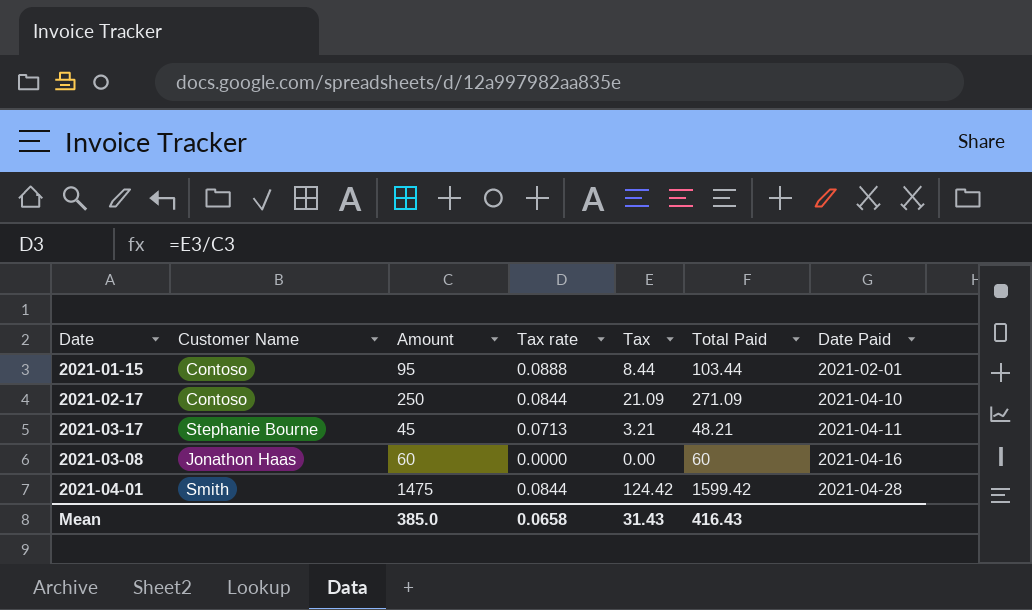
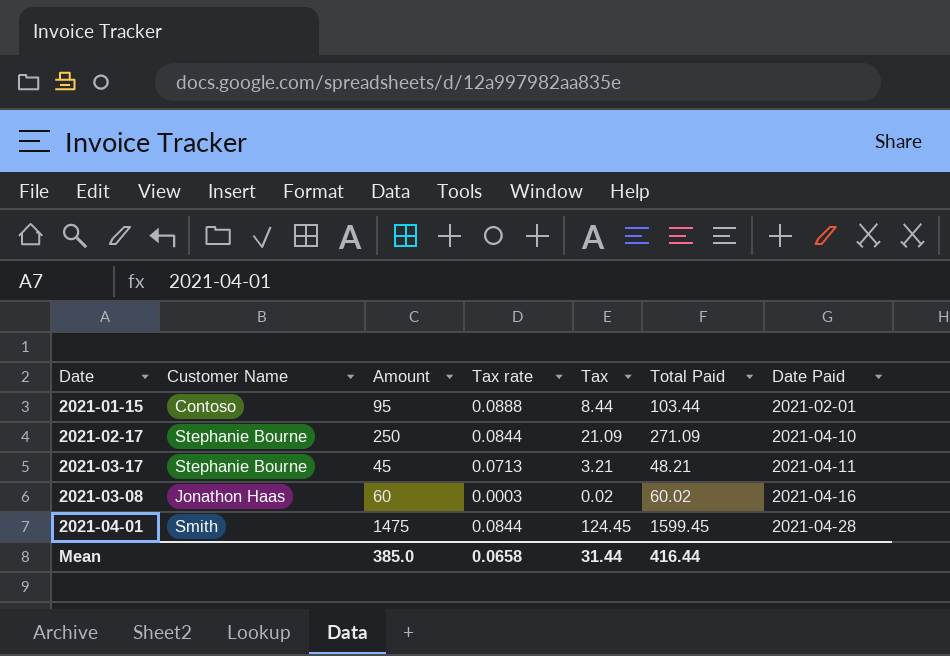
2021-02-17 | Customer Name: Contoso -> Stephanie Bourne
2021-03-08 | Tax rate: 0.0000 -> 0.0003
2021-03-08 | Tax: 0.00 -> 0.02
2021-03-08 | Total Paid: 60 -> 60.02
2021-04-01 | Tax: 124.42 -> 124.45
2021-04-01 | Total Paid: 1599.42 -> 1599.45
Mean | Tax: 31.43 -> 31.44
Mean | Total Paid: 416.43 -> 416.44

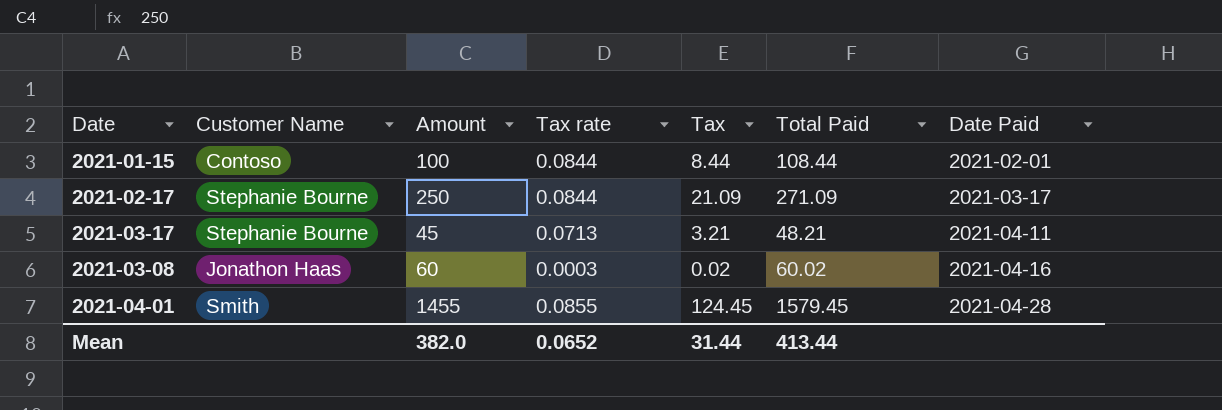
2021-01-15 | Amount: 95 -> 100
2021-01-15 | Tax rate: 0.0888 -> 0.0844
2021-01-15 | Total Paid: 103.44 -> 108.44
2021-02-17 | Date Paid: 2021-04-10 -> 2021-03-17
2021-04-01 | Amount: 1475 -> 1455
2021-04-01 | Tax rate: 0.0844 -> 0.0855
2021-04-01 | Total Paid: 1599.45 -> 1579.45
Mean | Amount: 385.0 -> 382.0
Mean | Tax rate: 0.0658 -> 0.0652
Mean | Total Paid: 416.44 -> 413.44

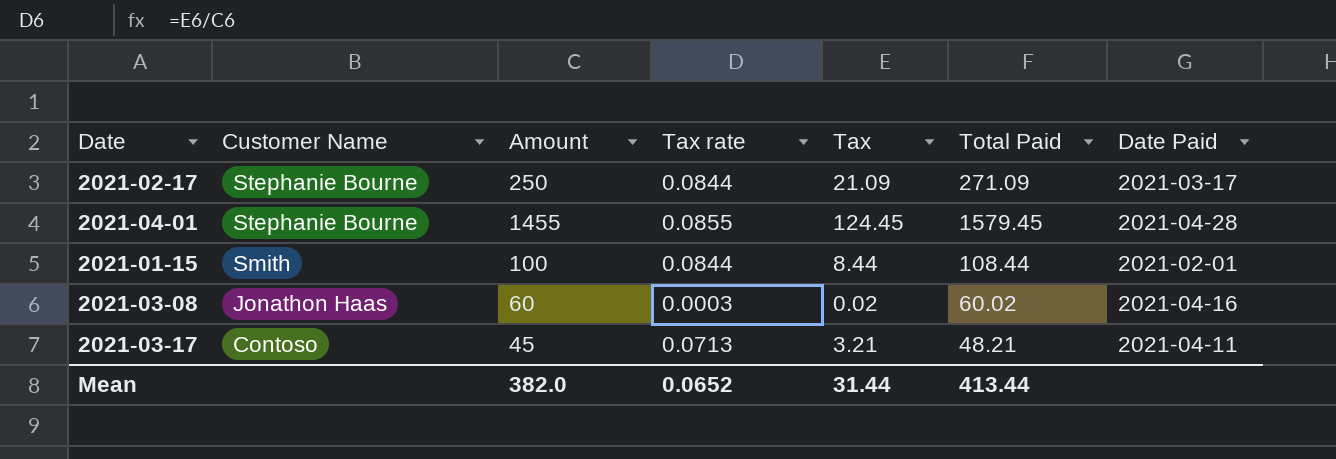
row order: Date Paid ascending -> Customer Name descending
2021-04-01 | Customer Name: Smith -> Stephanie Bourne
2021-01-15 | Customer Name: Contoso -> Smith
2021-03-17 | Customer Name: Stephanie Bourne -> Contoso

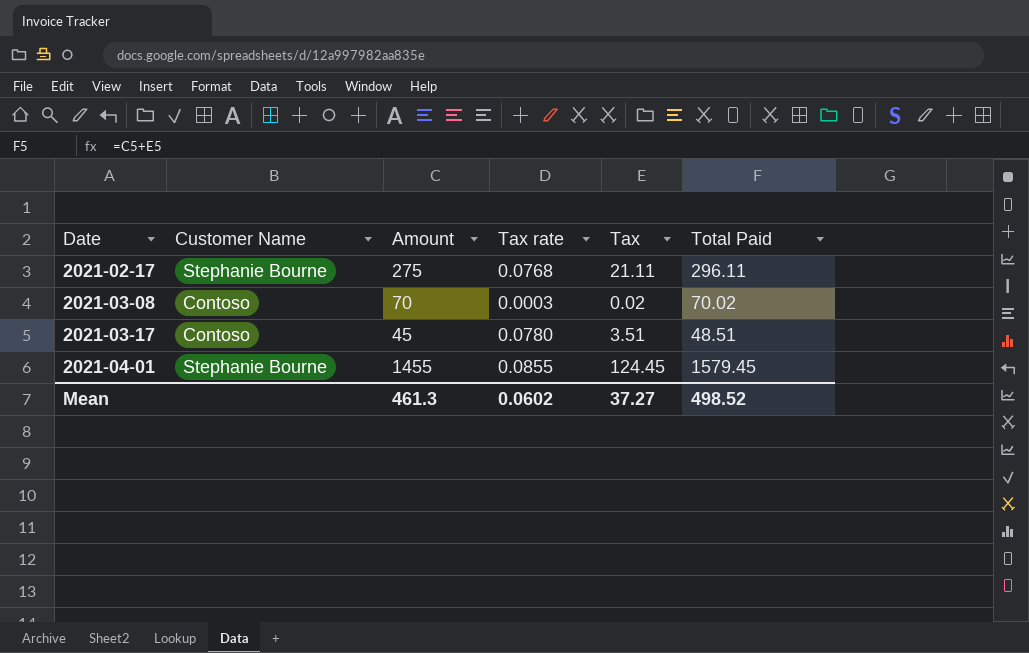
row order: Customer Name descending -> Date ascending
column Date Paid | position: 7 -> none
row 2021-01-15: Smith | 100 | 0.0844 | 8.44 | 108.44 | 2021-02-01 -> none
2021-02-17 | Amount: 250 -> 275
2021-02-17 | Tax rate: 0.0844 -> 0.0768
2021-02-17 | Tax: 21.09 -> 21.11
2021-02-17 | Total Paid: 271.09 -> 296.11
2021-03-08 | Customer Name: Jonathon Haas -> Contoso
2021-03-08 | Amount: 60 -> 70
2021-03-08 | Total Paid: 60.02 -> 70.02
2021-03-17 | Tax rate: 0.0713 -> 0.0780
2021-03-17 | Tax: 3.21 -> 3.51
2021-03-17 | Total Paid: 48.21 -> 48.51
Mean | Amount: 382.0 -> 461.3
Mean | Tax rate: 0.0652 -> 0.0602
Mean | Tax: 31.44 -> 37.27
Mean | Total Paid: 413.44 -> 498.52

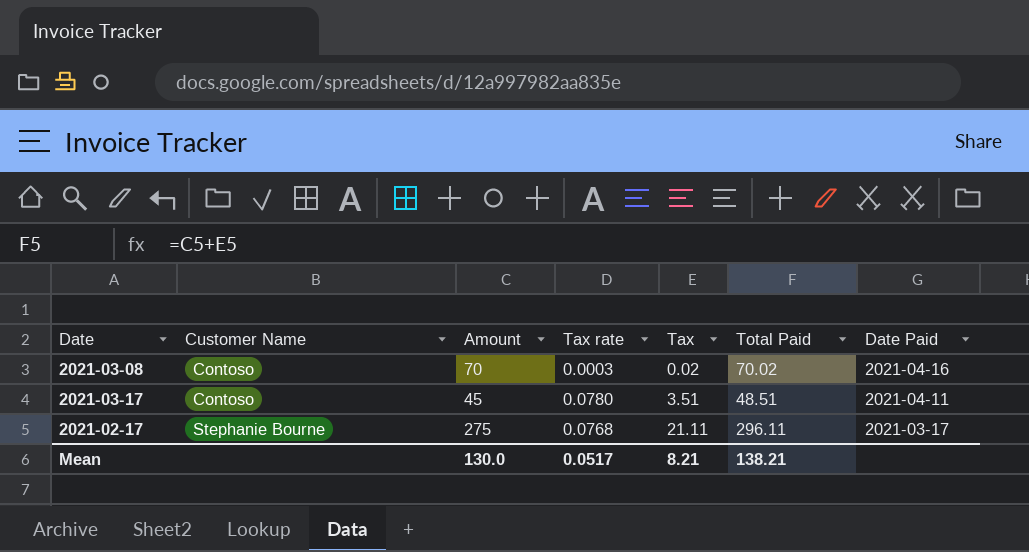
row order: Date ascending -> Customer Name ascending
column Date Paid | position: none -> 7
row 2021-04-01: Stephanie Bourne | 1455 | 0.0855 | 124.45 | 1579.45 -> none
Mean | Amount: 461.3 -> 130.0
Mean | Tax rate: 0.0602 -> 0.0517
Mean | Tax: 37.27 -> 8.21
Mean | Total Paid: 498.52 -> 138.21

